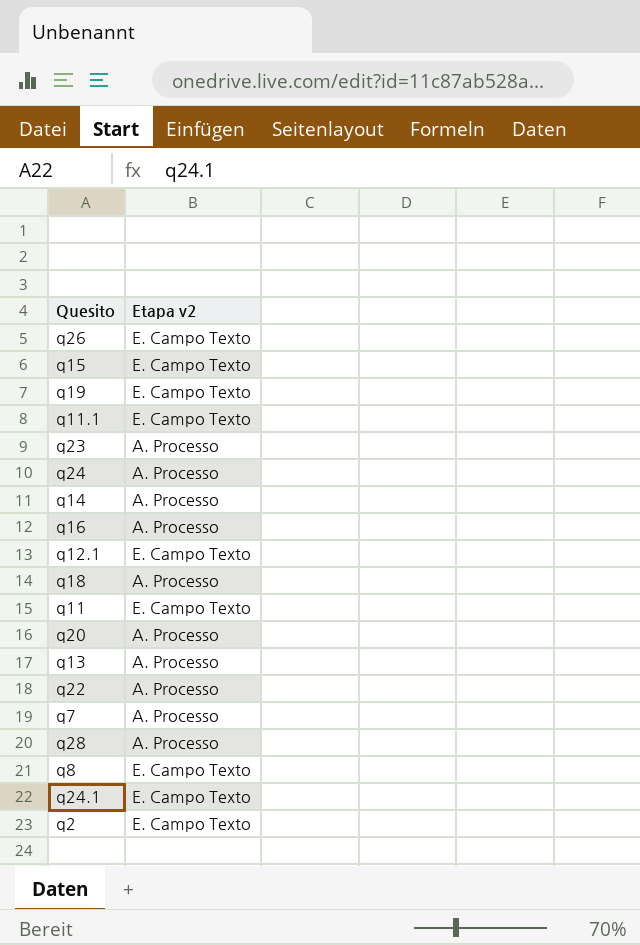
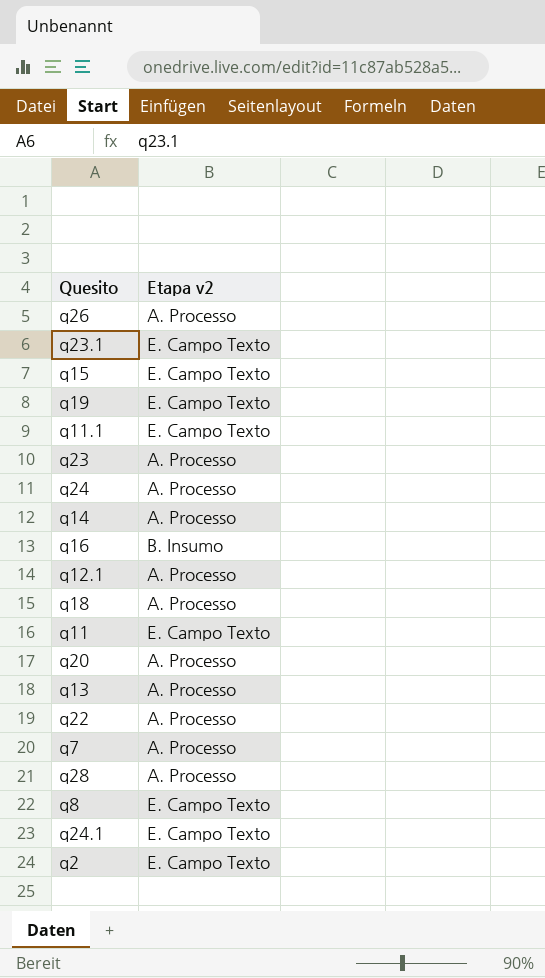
q26 | Etapa v2: E. Campo Texto -> A. Processo
row q23.1: none -> E. Campo Texto
q16 | Etapa v2: A. Processo -> B. Insumo
q12.1 | Etapa v2: E. Campo Texto -> A. Processo

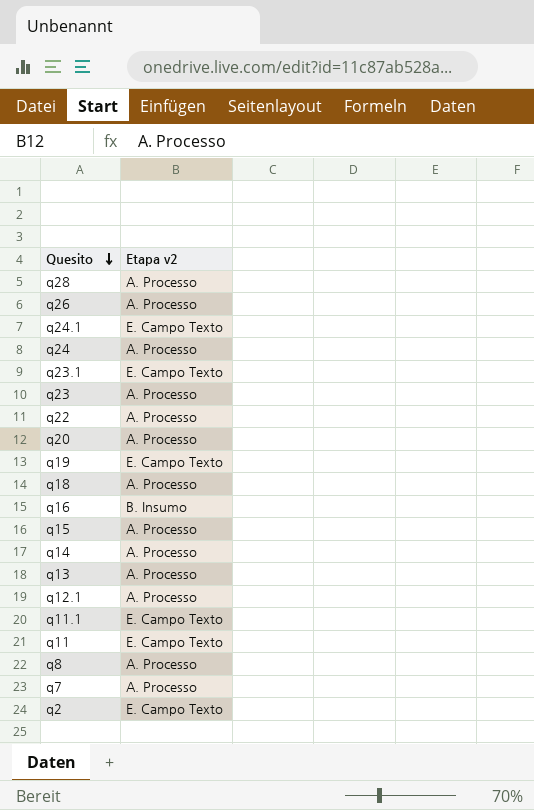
row order: none -> Quesito descending
q15 | Etapa v2: E. Campo Texto -> A. Processo
q8 | Etapa v2: E. Campo Texto -> A. Processo

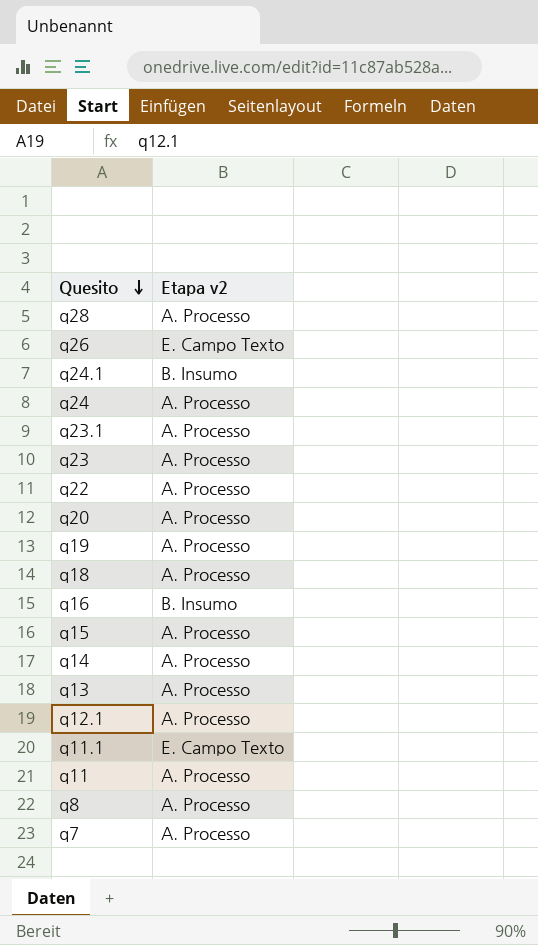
row q2: E. Campo Texto -> none
q26 | Etapa v2: A. Processo -> E. Campo Texto
q24.1 | Etapa v2: E. Campo Texto -> B. Insumo
q23.1 | Etapa v2: E. Campo Texto -> A. Processo
q19 | Etapa v2: E. Campo Texto -> A. Processo
q11 | Etapa v2: E. Campo Texto -> A. Processo

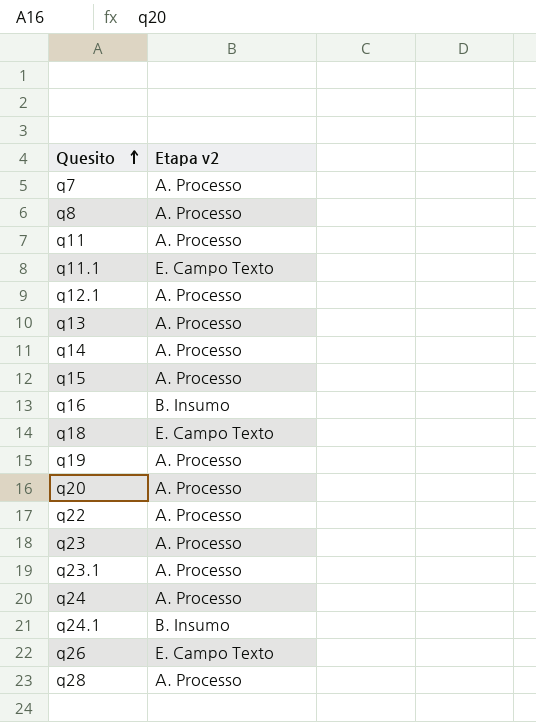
row order: Quesito descending -> Quesito ascending
q18 | Etapa v2: A. Processo -> E. Campo Texto

